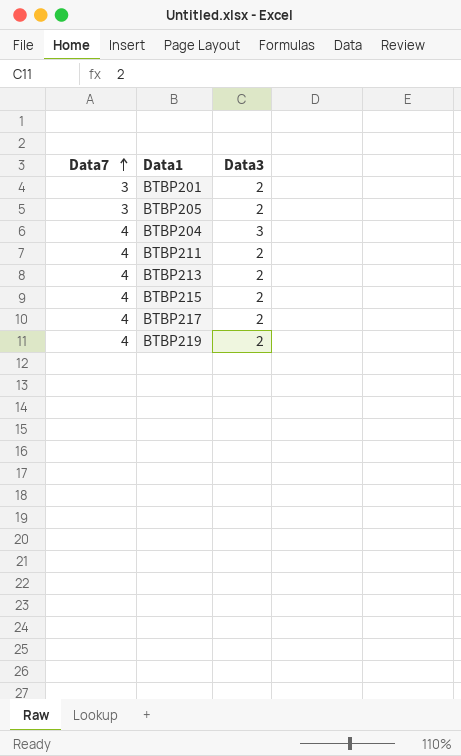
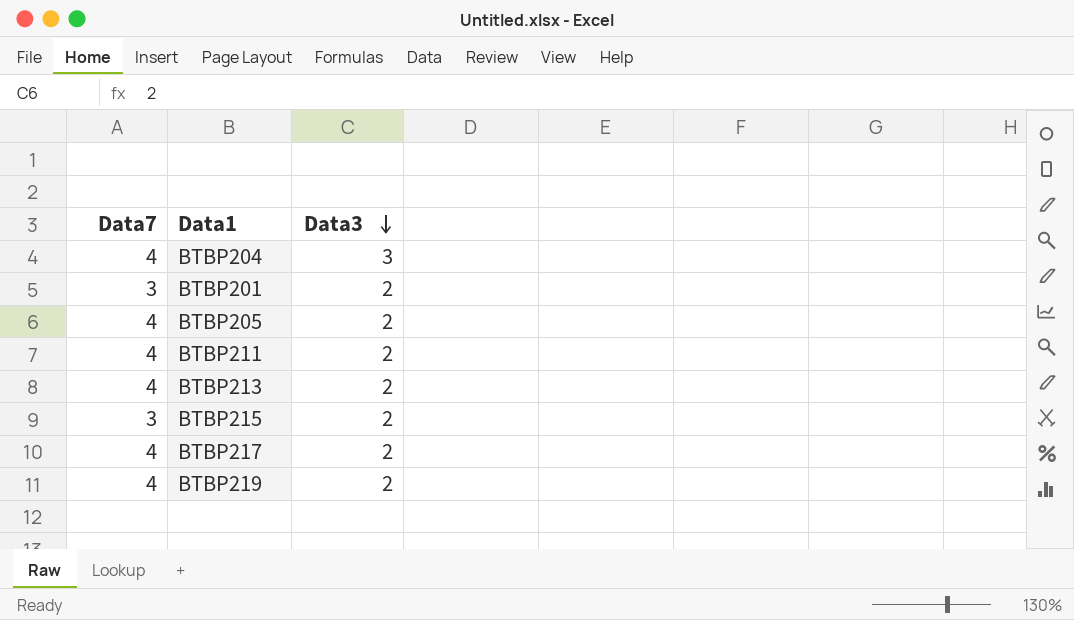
row order: Data7 ascending -> Data3 descending
BTBP205 | Data7: 3 -> 4
BTBP215 | Data7: 4 -> 3

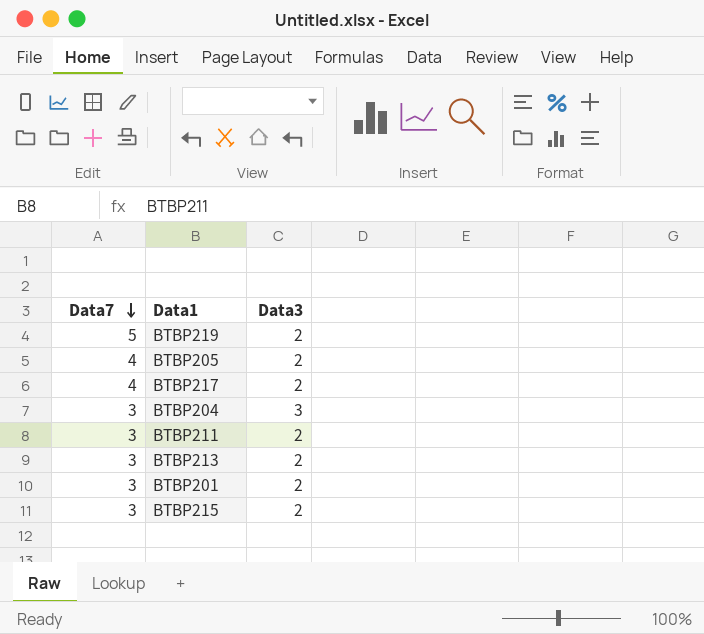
row order: Data3 descending -> Data7 descending
BTBP219 | Data7: 4 -> 5
BTBP204 | Data7: 4 -> 3
BTBP211 | Data7: 4 -> 3
BTBP213 | Data7: 4 -> 3

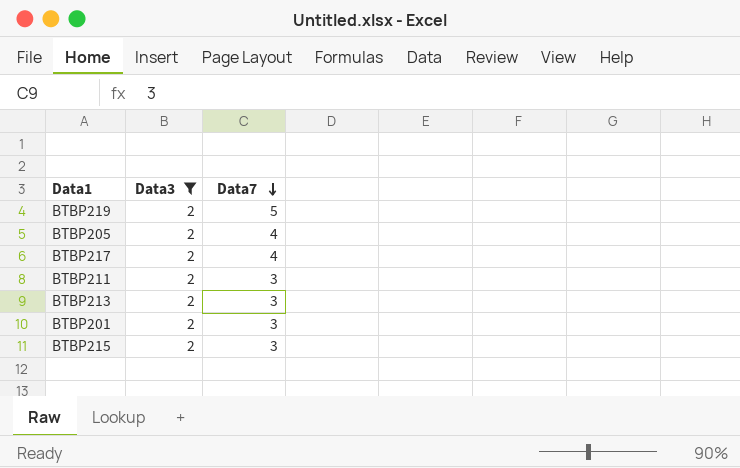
filter: none -> Data3 = 2
column Data7 | position: 1 -> 3

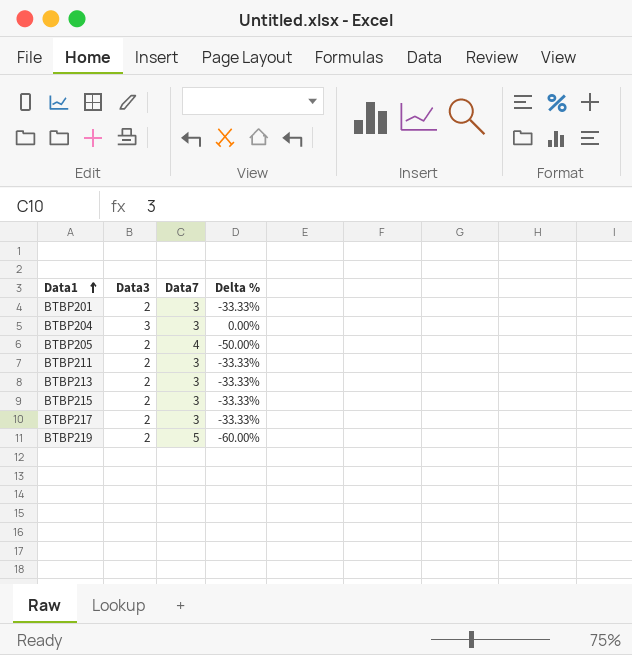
filter: Data3 = 2 -> none
row order: Data7 descending -> Data1 ascending
column Delta % | formula: none -> ([Data3] - [Data7]) / [Data7]
BTBP217 | Data7: 4 -> 3

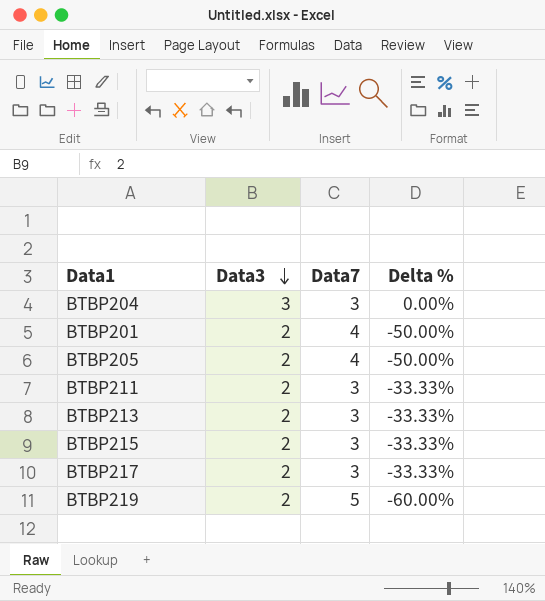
row order: Data1 ascending -> Data3 descending
BTBP201 | Data7: 3 -> 4
BTBP201 | Delta %: -33.33% -> -50.00%

